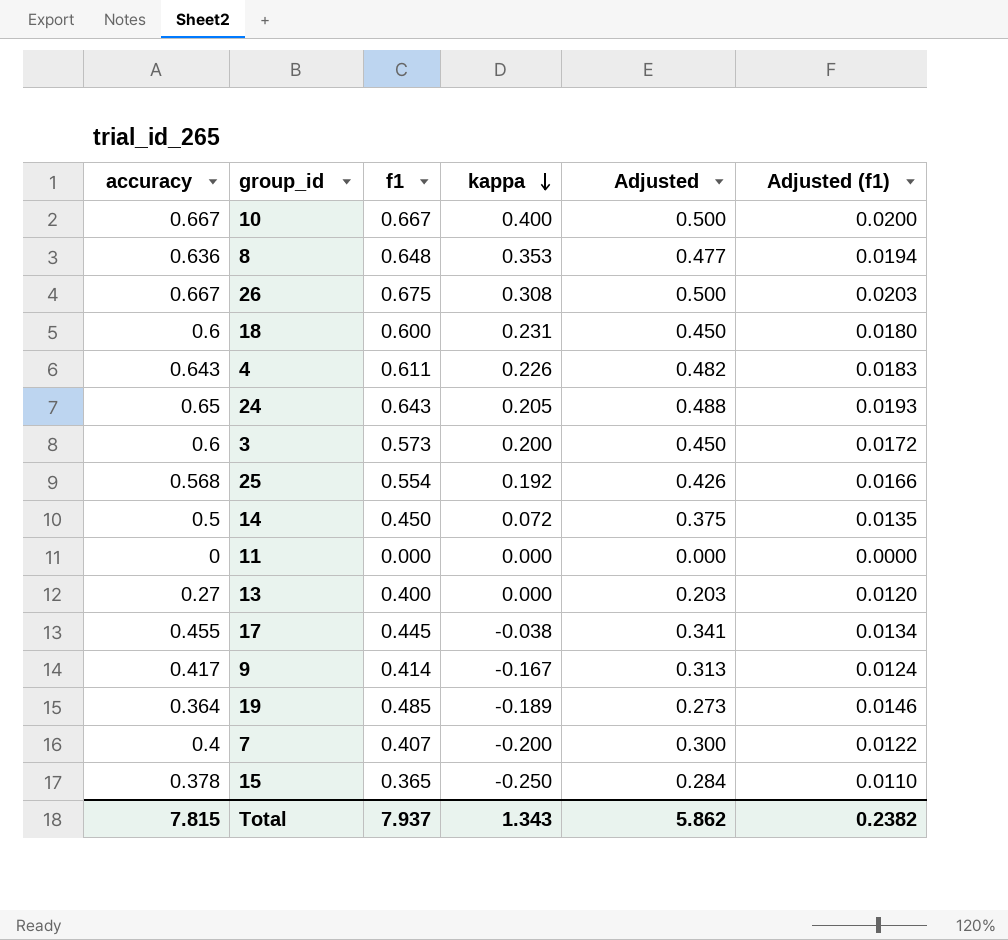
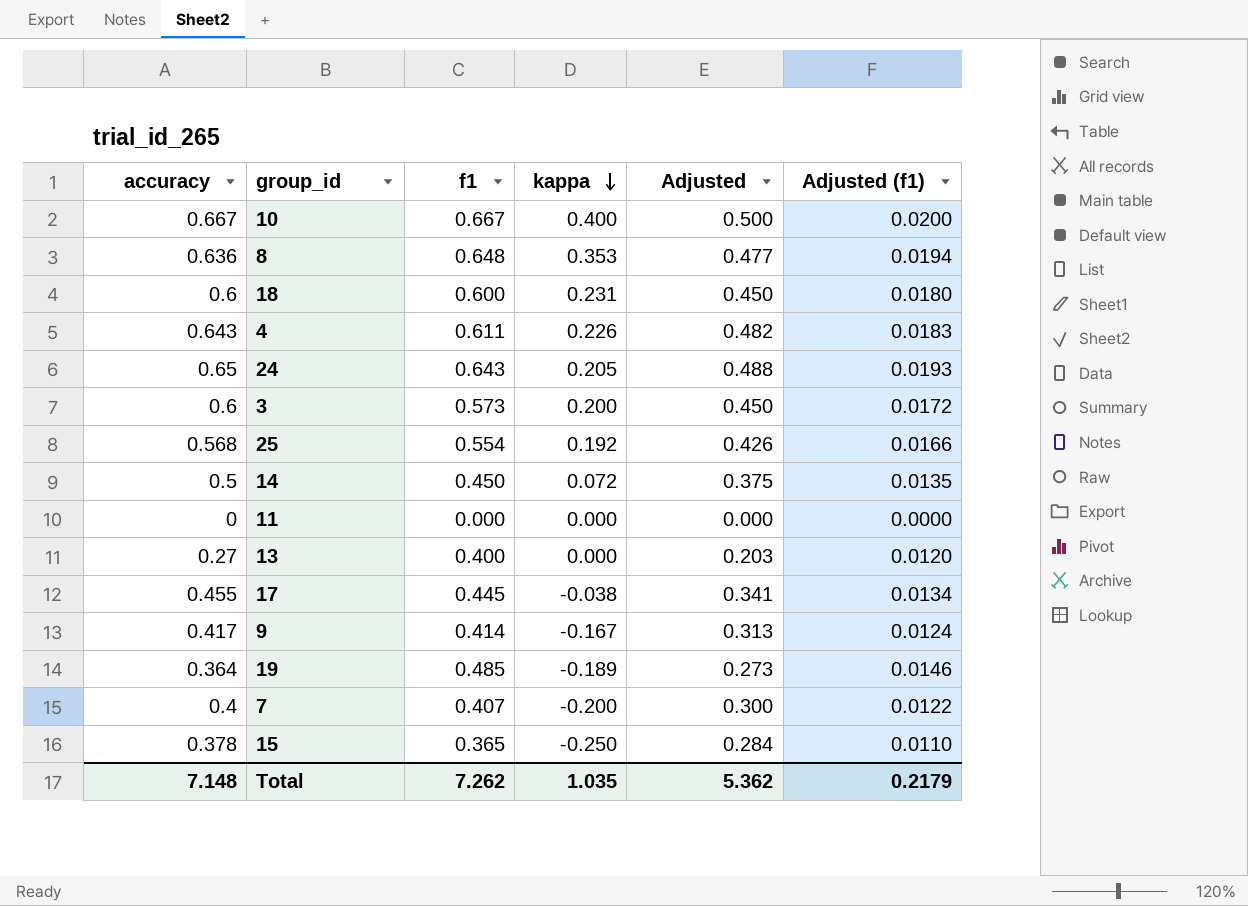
row 26: 0.667 | 0.675 | 0.308 | 0.500 | 0.0203 -> none
Total | accuracy: 7.815 -> 7.148
Total | f1: 7.937 -> 7.262
Total | kappa: 1.343 -> 1.035
Total | Adjusted: 5.862 -> 5.362
Total | Adjusted (f1): 0.2382 -> 0.2179

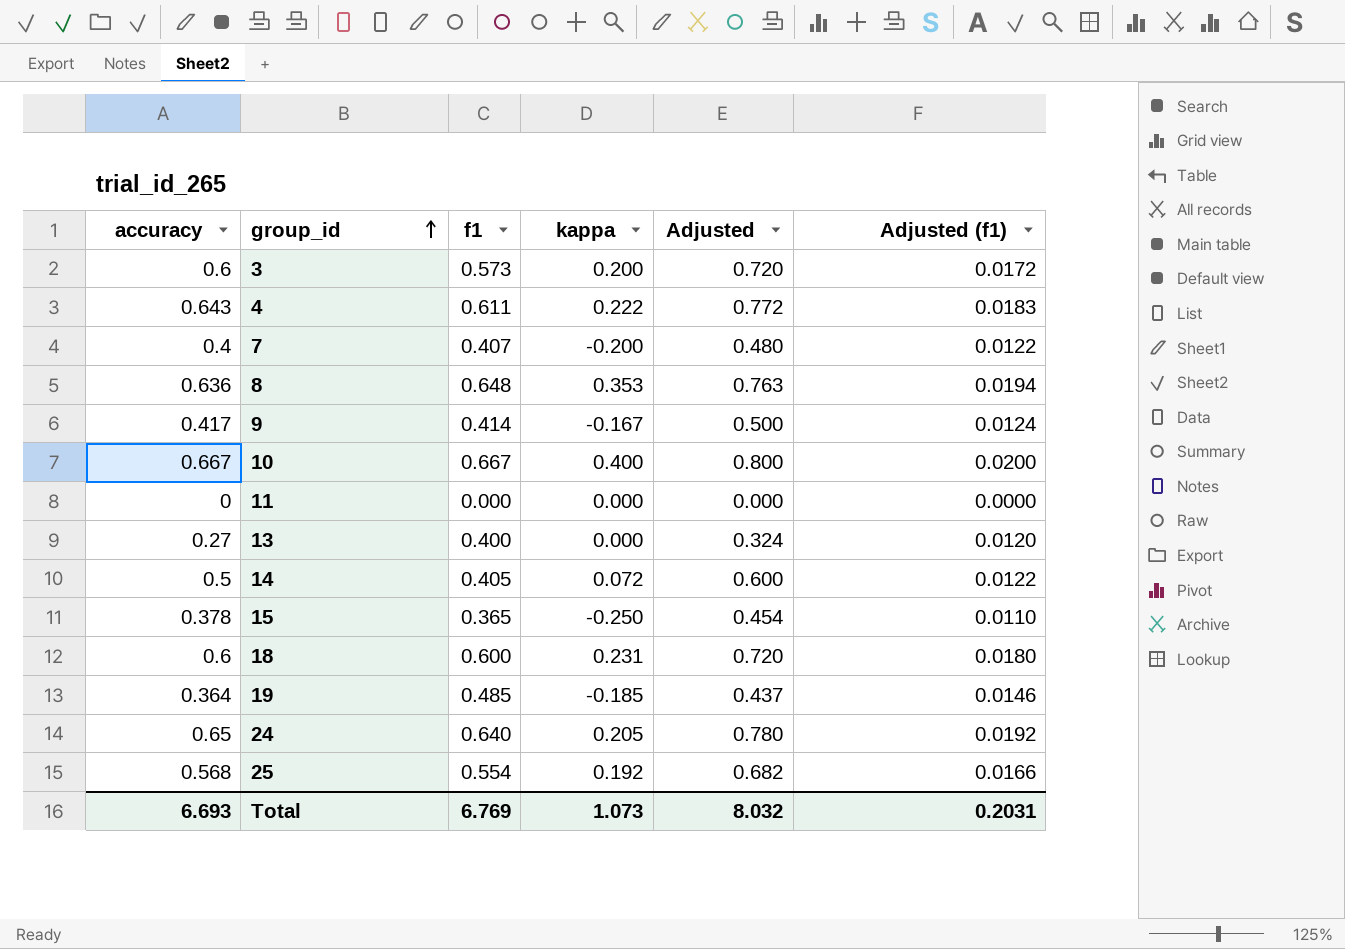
row order: kappa descending -> group_id ascending
column Adjusted | formula: [accuracy] * 0.75 -> [accuracy] * 1.2
row 17: 0.455 | 0.445 | -0.038 | 0.341 | 0.0134 -> none
4 | kappa: 0.226 -> 0.222
14 | f1: 0.450 -> 0.405
14 | Adjusted (f1): 0.0135 -> 0.0122
19 | kappa: -0.189 -> -0.185
24 | f1: 0.643 -> 0.640
24 | Adjusted (f1): 0.0193 -> 0.0192
Total | accuracy: 7.148 -> 6.693
Total | f1: 7.262 -> 6.769
Total | kappa: 1.035 -> 1.073
Total | Adjusted: 5.362 -> 8.032
Total | Adjusted (f1): 0.2179 -> 0.2031

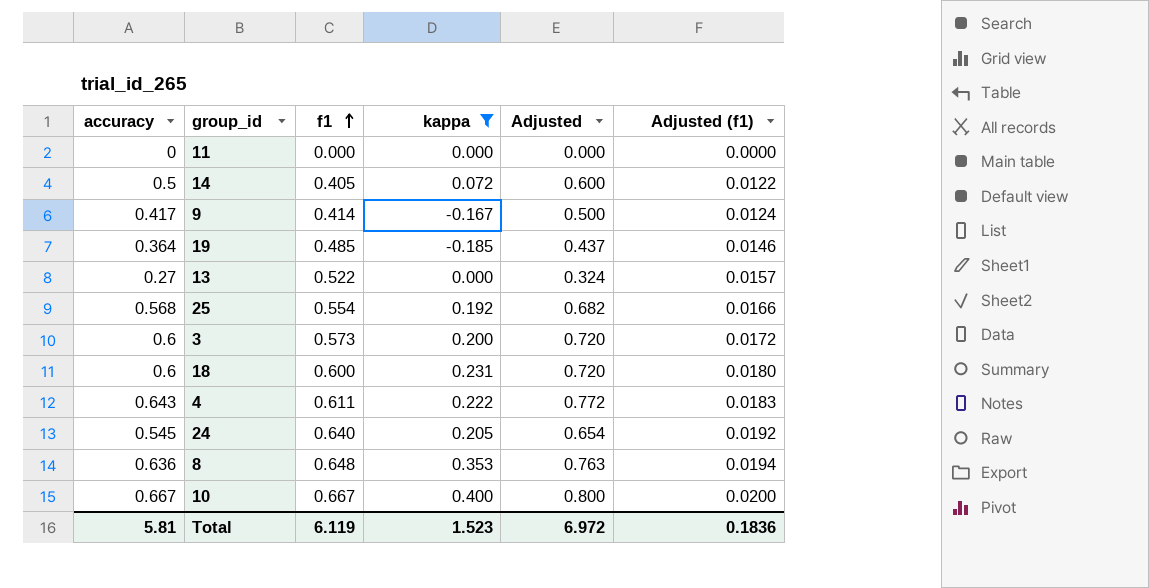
filter: none -> kappa >= -0.185
row order: group_id ascending -> f1 ascending
13 | f1: 0.400 -> 0.522
13 | Adjusted (f1): 0.0120 -> 0.0157
24 | accuracy: 0.65 -> 0.545
24 | Adjusted: 0.780 -> 0.654
Total | accuracy: 6.693 -> 5.81
Total | f1: 6.769 -> 6.119
Total | kappa: 1.073 -> 1.523
Total | Adjusted: 8.032 -> 6.972
Total | Adjusted (f1): 0.2031 -> 0.1836

